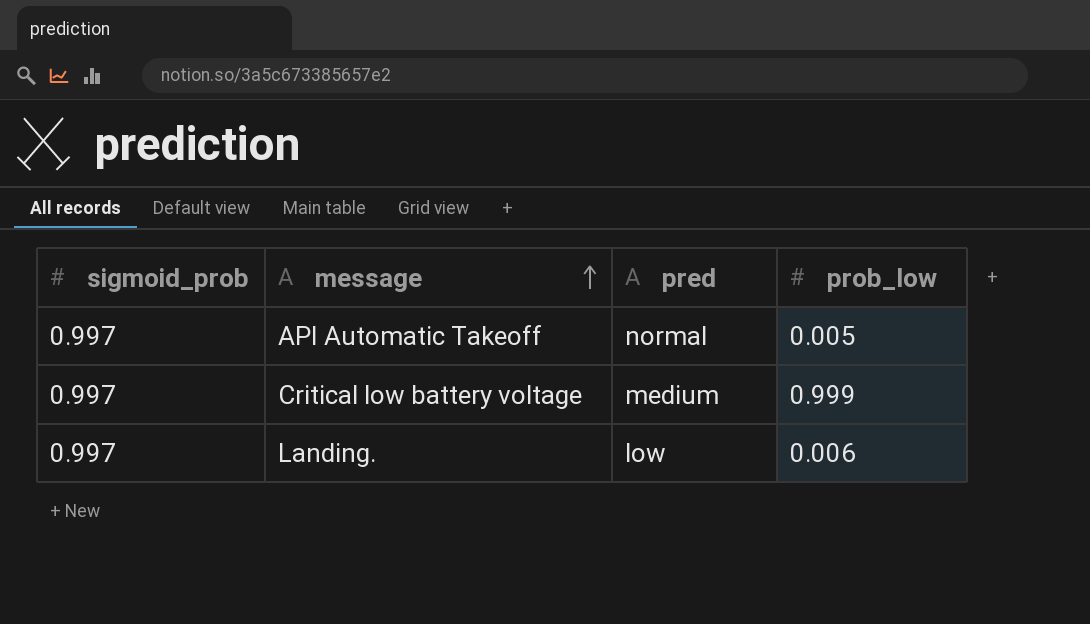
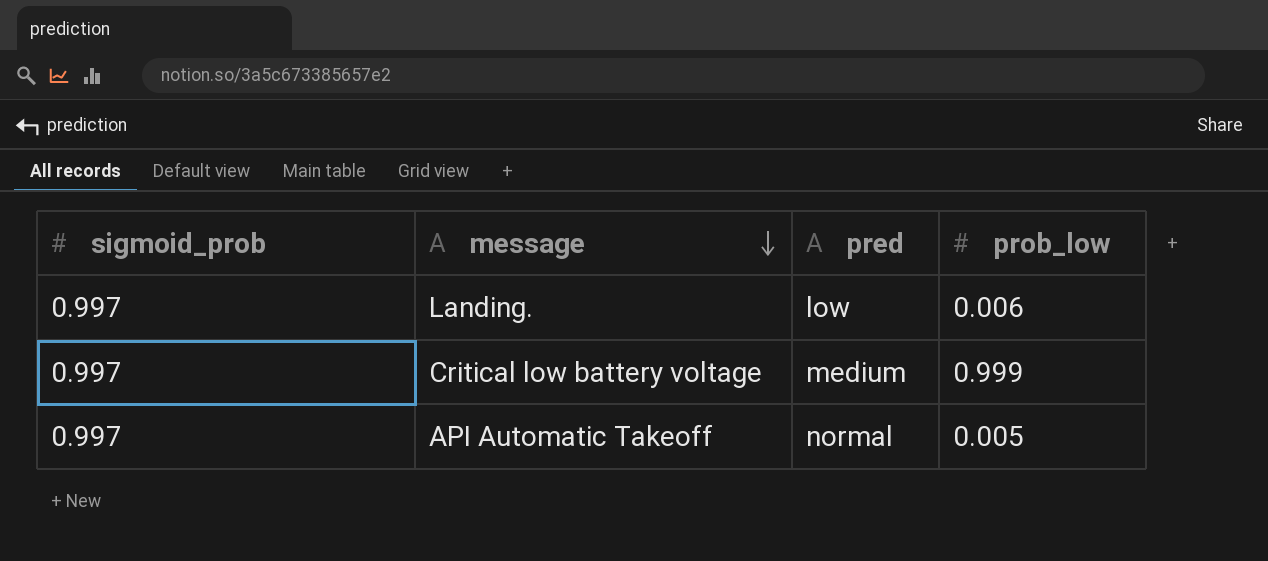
row order: message ascending -> message descending

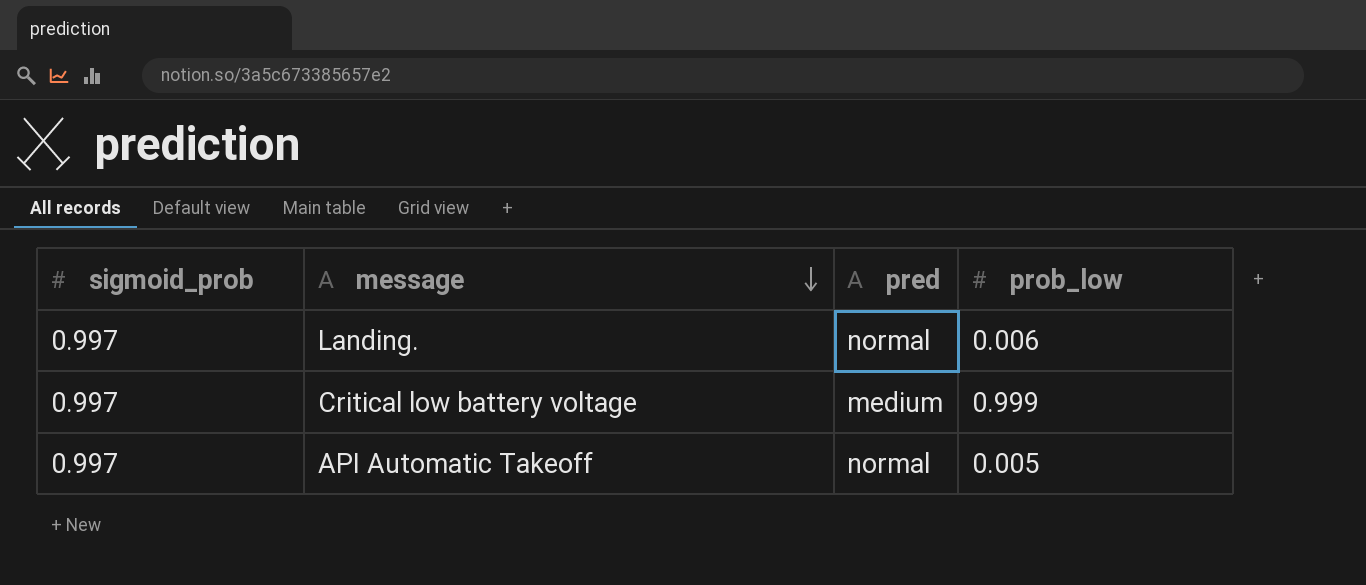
Landing. | pred: low -> normal

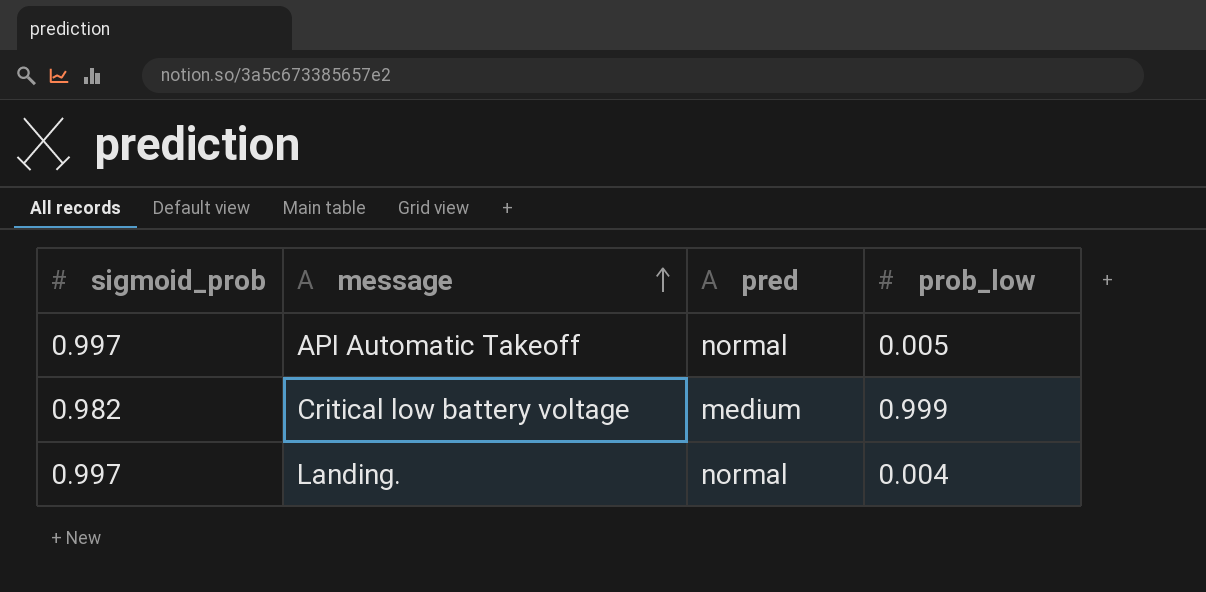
row order: message descending -> message ascending
Critical low battery voltage | sigmoid_prob: 0.997 -> 0.982
Landing. | prob_low: 0.006 -> 0.004

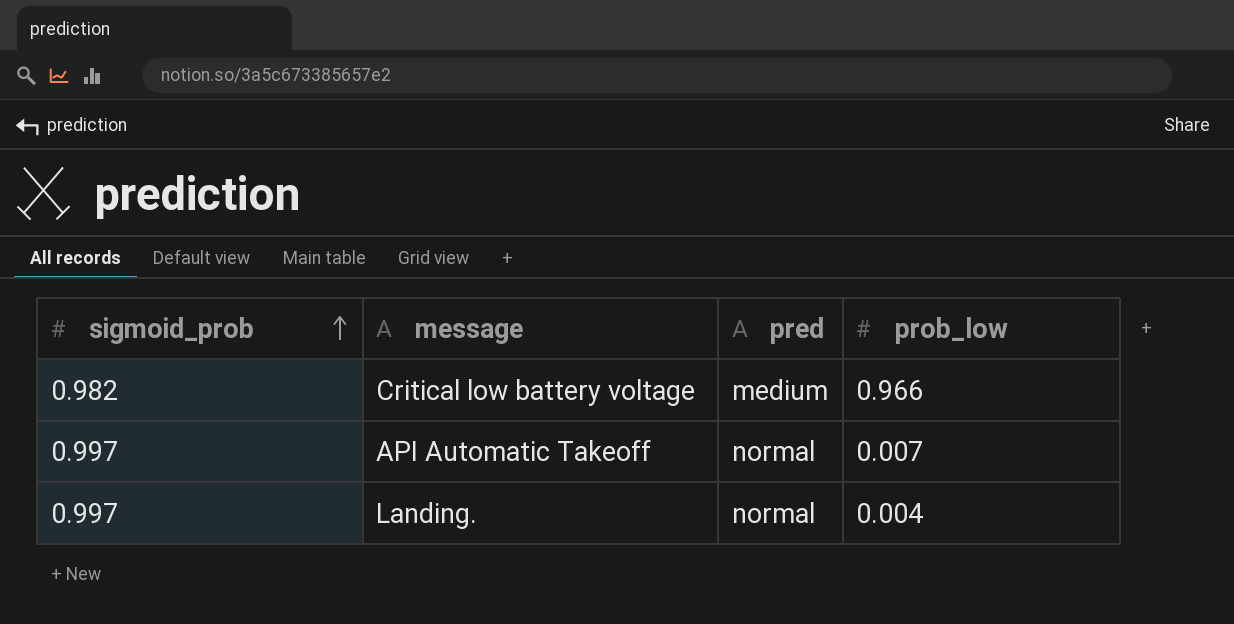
row order: message ascending -> sigmoid_prob ascending
Critical low battery voltage | prob_low: 0.999 -> 0.966
API Automatic Takeoff | prob_low: 0.005 -> 0.007

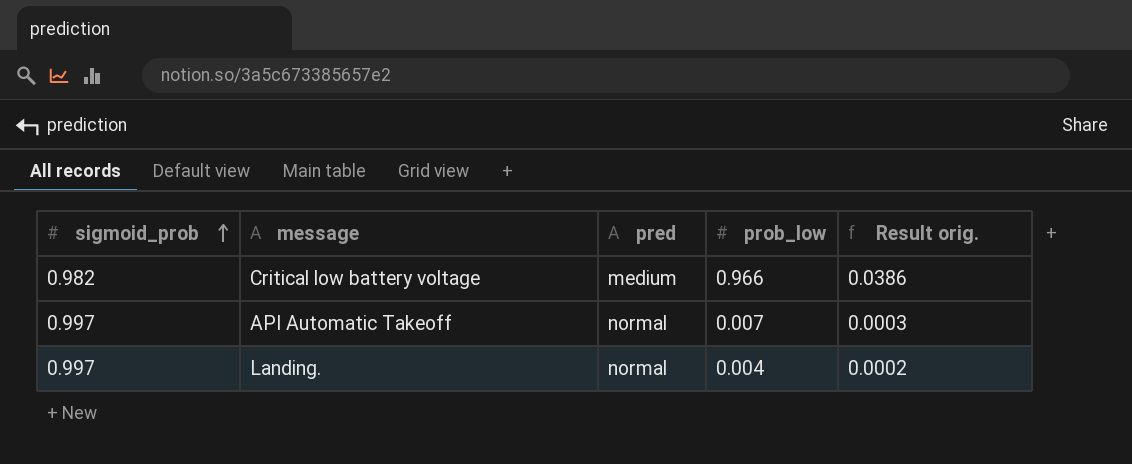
column Result orig. | formula: none -> [prob_low] * 0.04

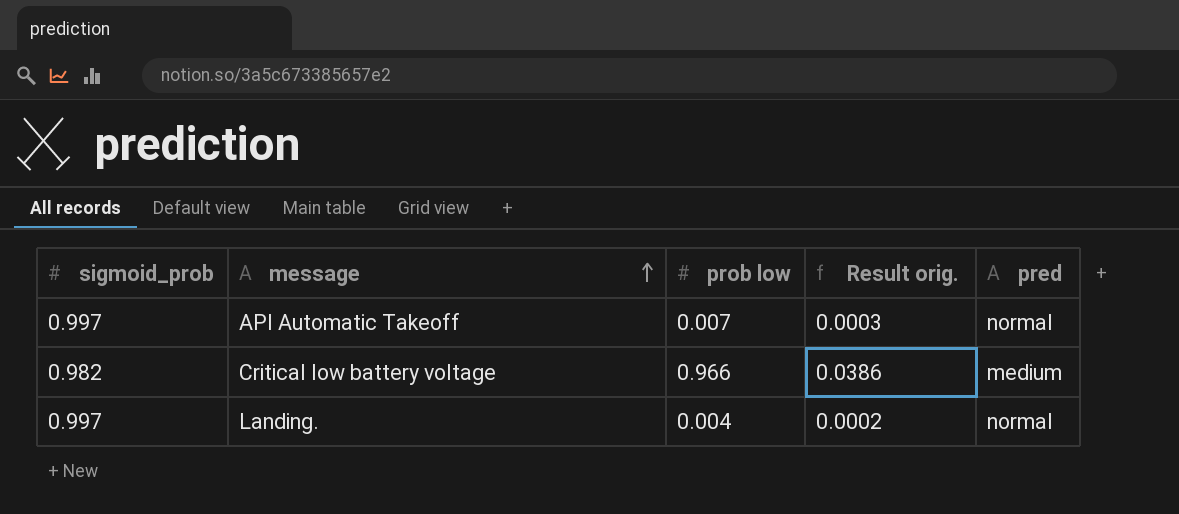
row order: sigmoid_prob ascending -> message ascending
column name: prob_low -> prob low
column pred | position: 3 -> 5

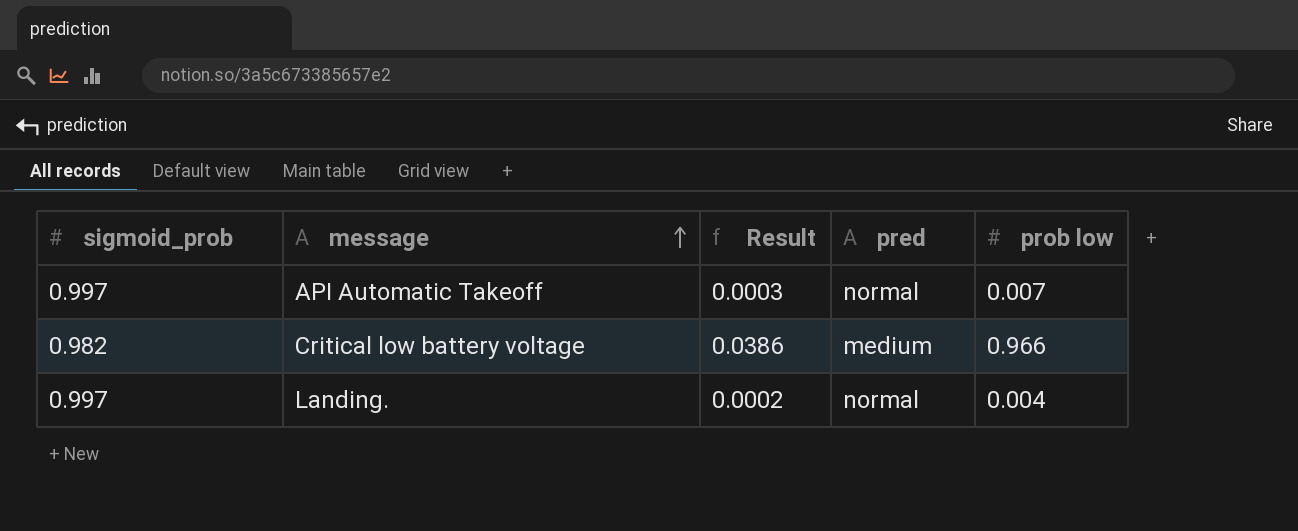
column name: Result orig. -> Result
column prob low | position: 3 -> 5

